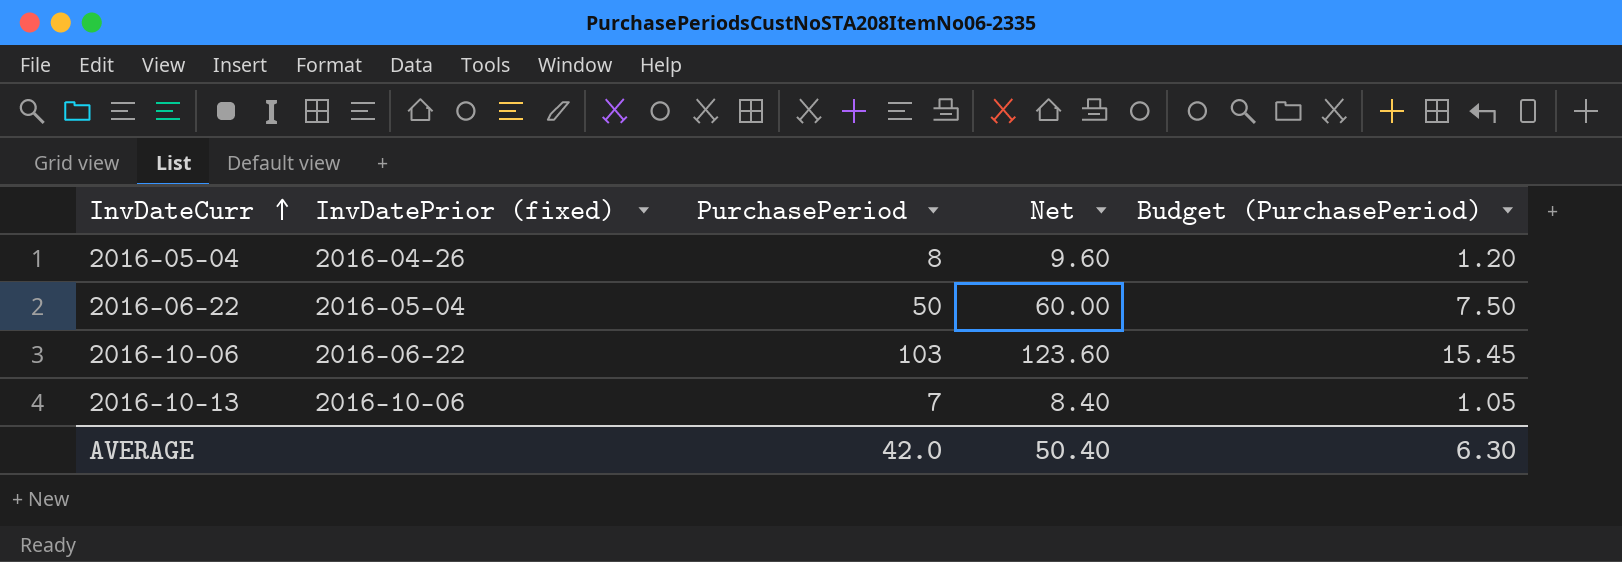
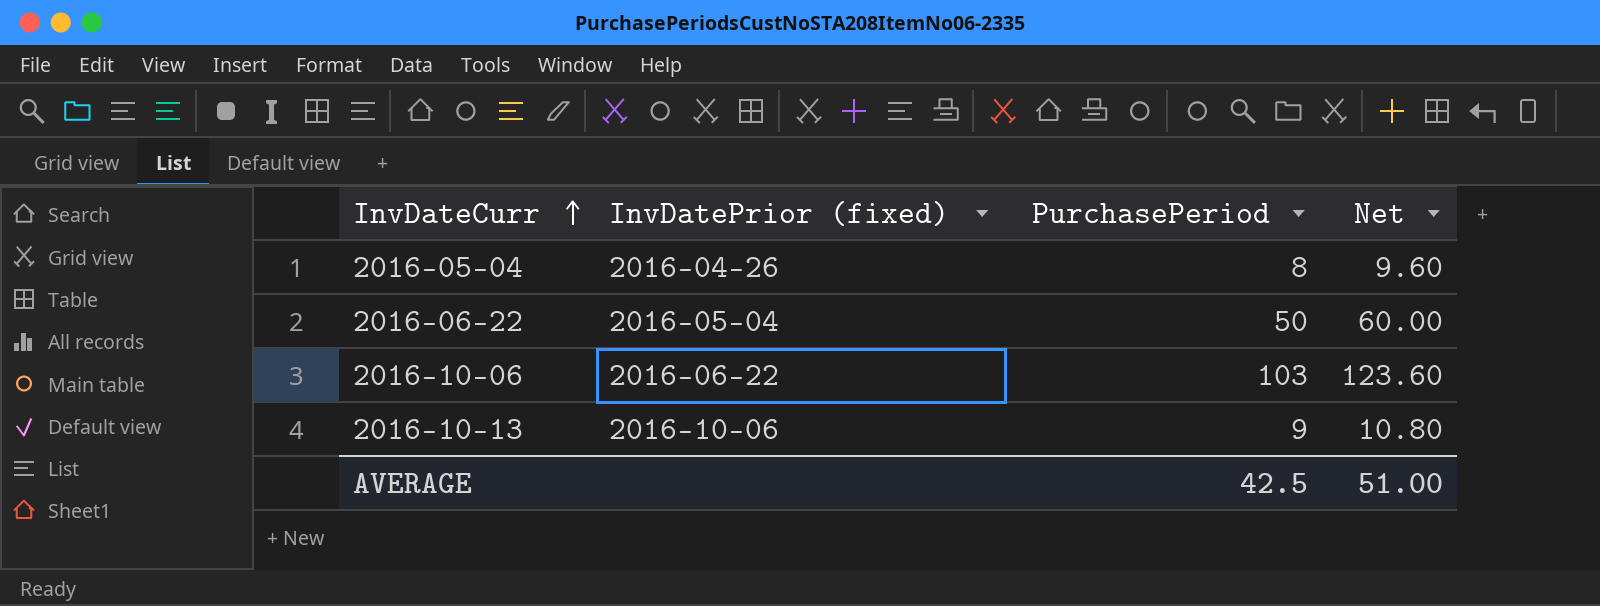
column Budget (PurchasePeriod) | formula: [PurchasePeriod] * 0.15 -> none
2016-10-13 | PurchasePeriod: 7 -> 9
2016-10-13 | Net: 8.40 -> 10.80
AVERAGE | PurchasePeriod: 42.0 -> 42.5
AVERAGE | Net: 50.40 -> 51.00

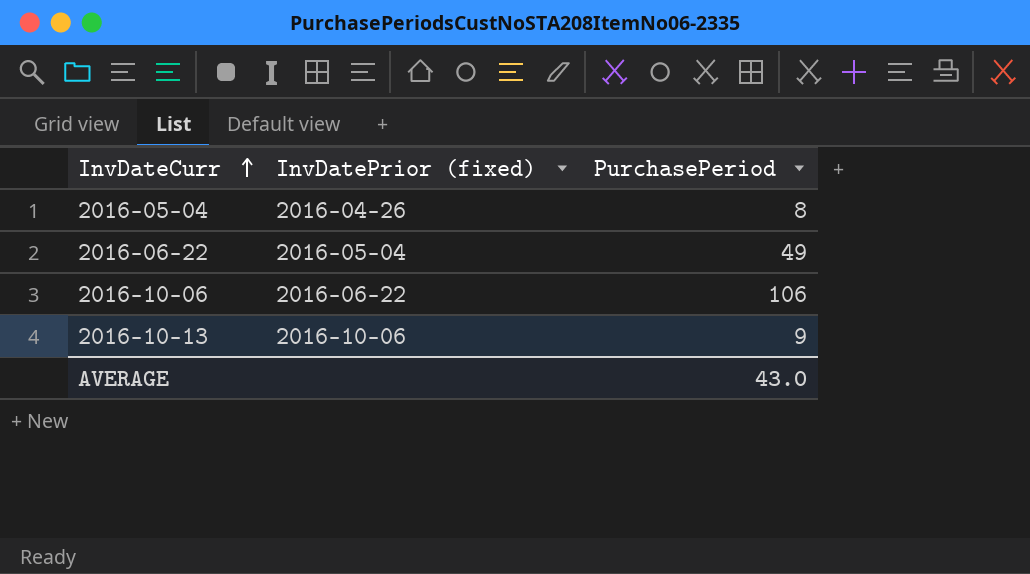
column Net | formula: [PurchasePeriod] * 1.2 -> none
2016-06-22 | PurchasePeriod: 50 -> 49
2016-10-06 | PurchasePeriod: 103 -> 106
AVERAGE | PurchasePeriod: 42.5 -> 43.0

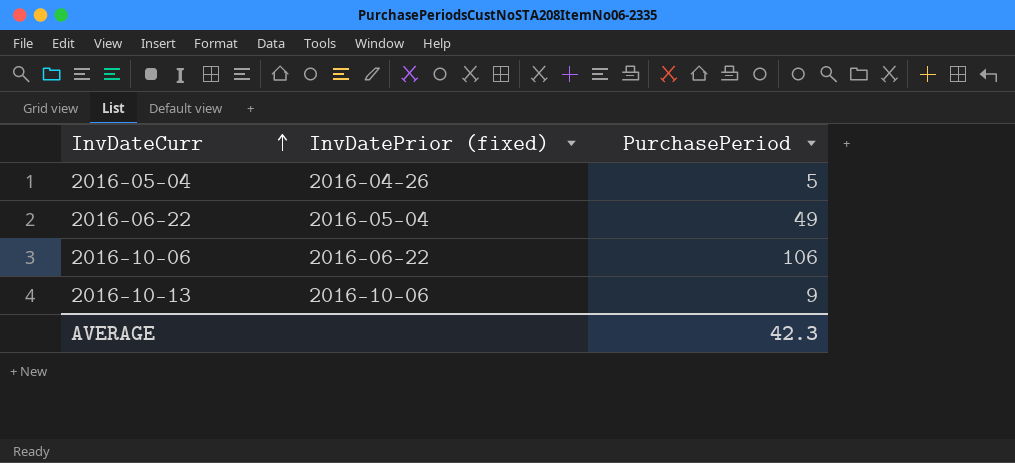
2016-05-04 | PurchasePeriod: 8 -> 5
AVERAGE | PurchasePeriod: 43.0 -> 42.3

